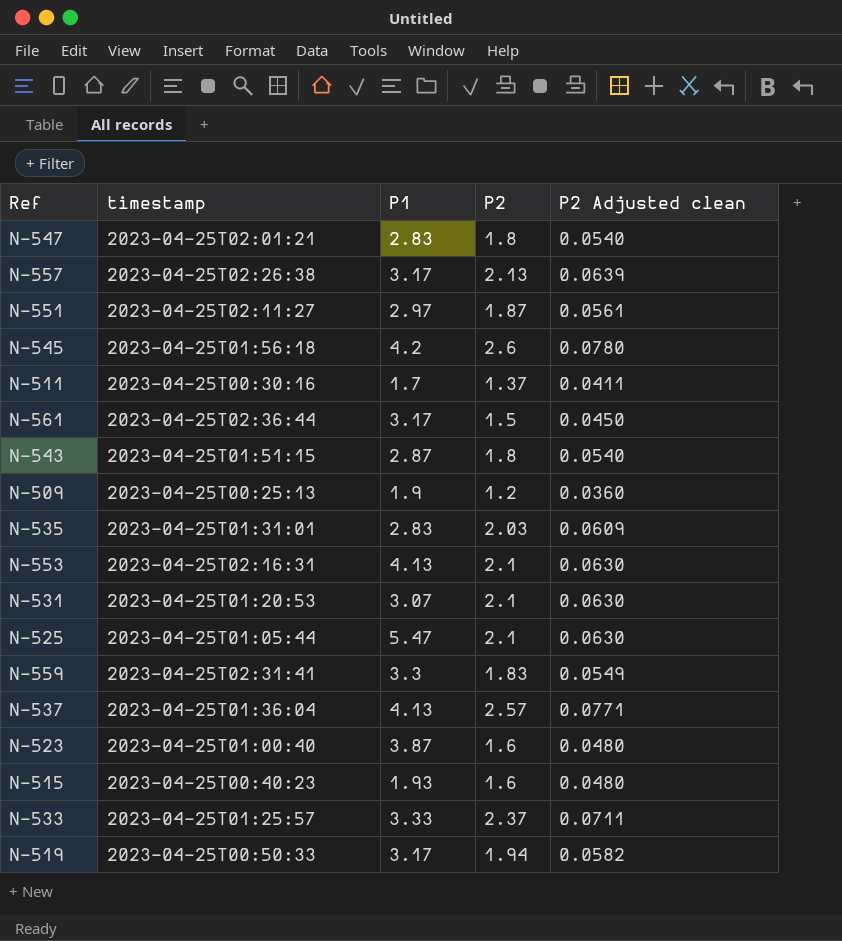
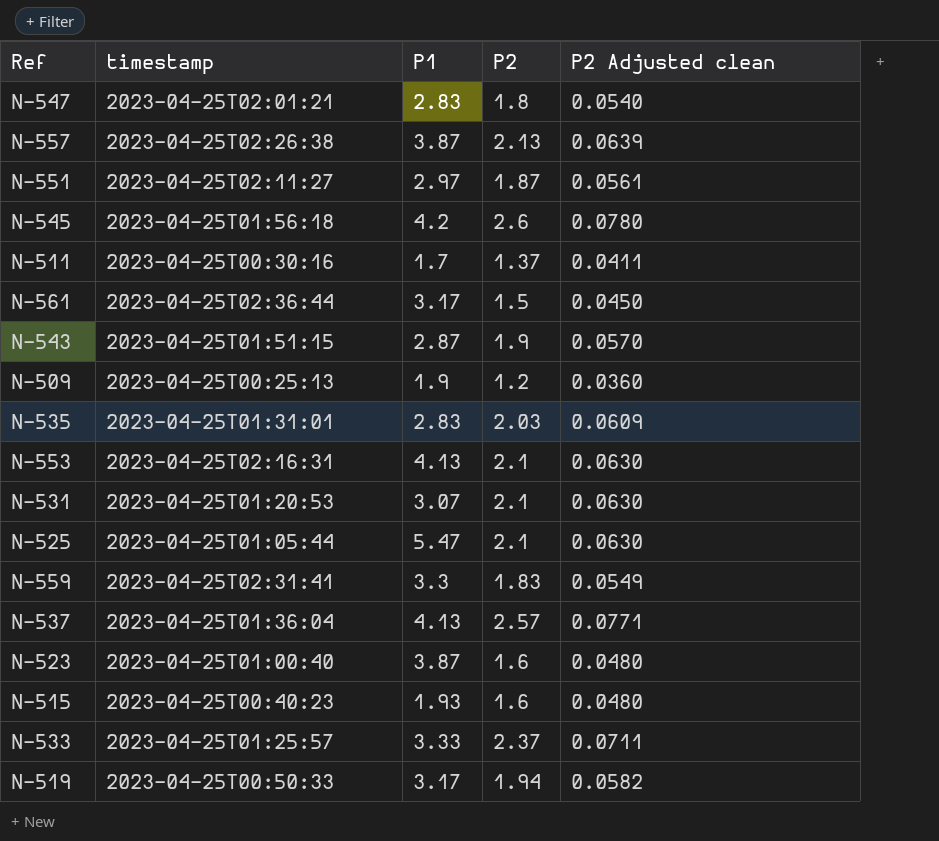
N-557 | P1: 3.17 -> 3.87
N-543 | P2: 1.8 -> 1.9
N-543 | P2 Adjusted clean: 0.0540 -> 0.0570

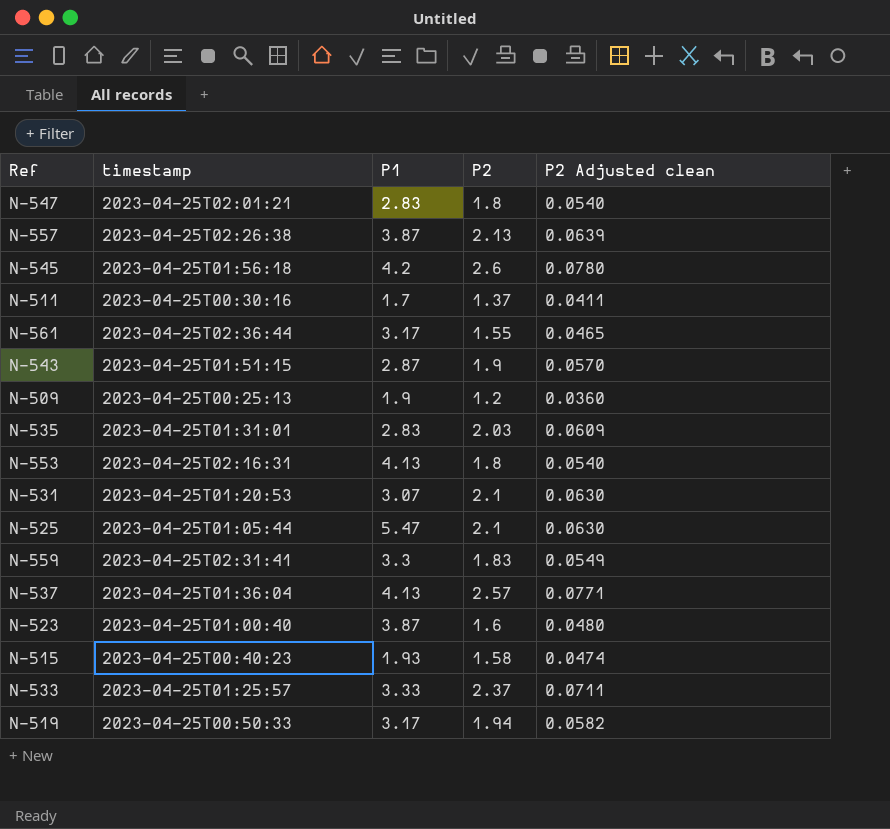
row N-551: 2023-04-25T02:11:27 | 2.97 | 1.87 | 0.0561 -> none
N-561 | P2: 1.5 -> 1.55
N-561 | P2 Adjusted clean: 0.0450 -> 0.0465
N-553 | P2: 2.1 -> 1.8
N-553 | P2 Adjusted clean: 0.0630 -> 0.0540
N-515 | P2: 1.6 -> 1.58
N-515 | P2 Adjusted clean: 0.0480 -> 0.0474

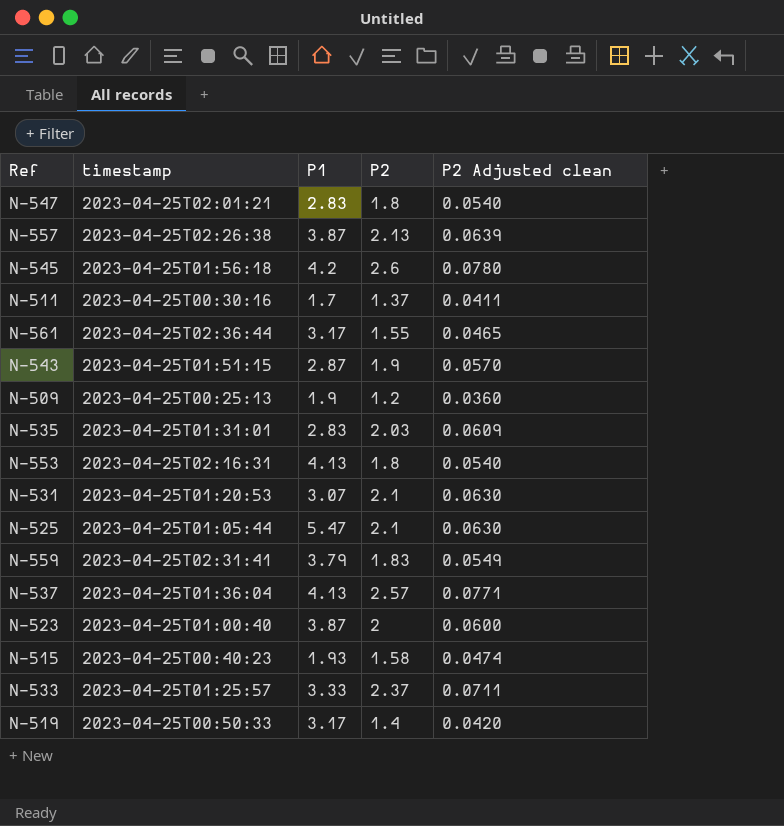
N-559 | P1: 3.3 -> 3.79
N-523 | P2: 1.6 -> 2
N-523 | P2 Adjusted clean: 0.0480 -> 0.0600
N-519 | P2: 1.94 -> 1.4
N-519 | P2 Adjusted clean: 0.0582 -> 0.0420

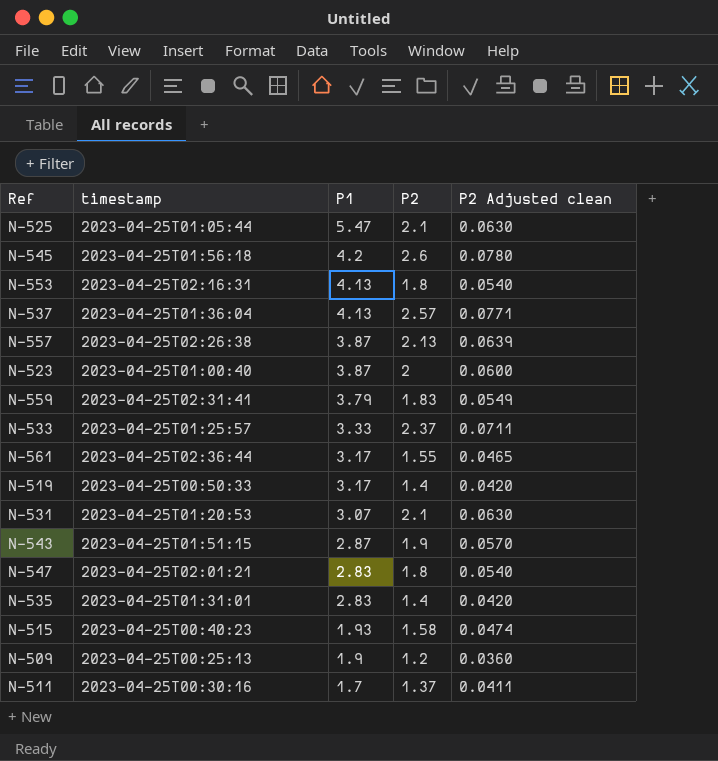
row order: none -> P1 descending
N-535 | P2: 2.03 -> 1.4
N-535 | P2 Adjusted clean: 0.0609 -> 0.0420

